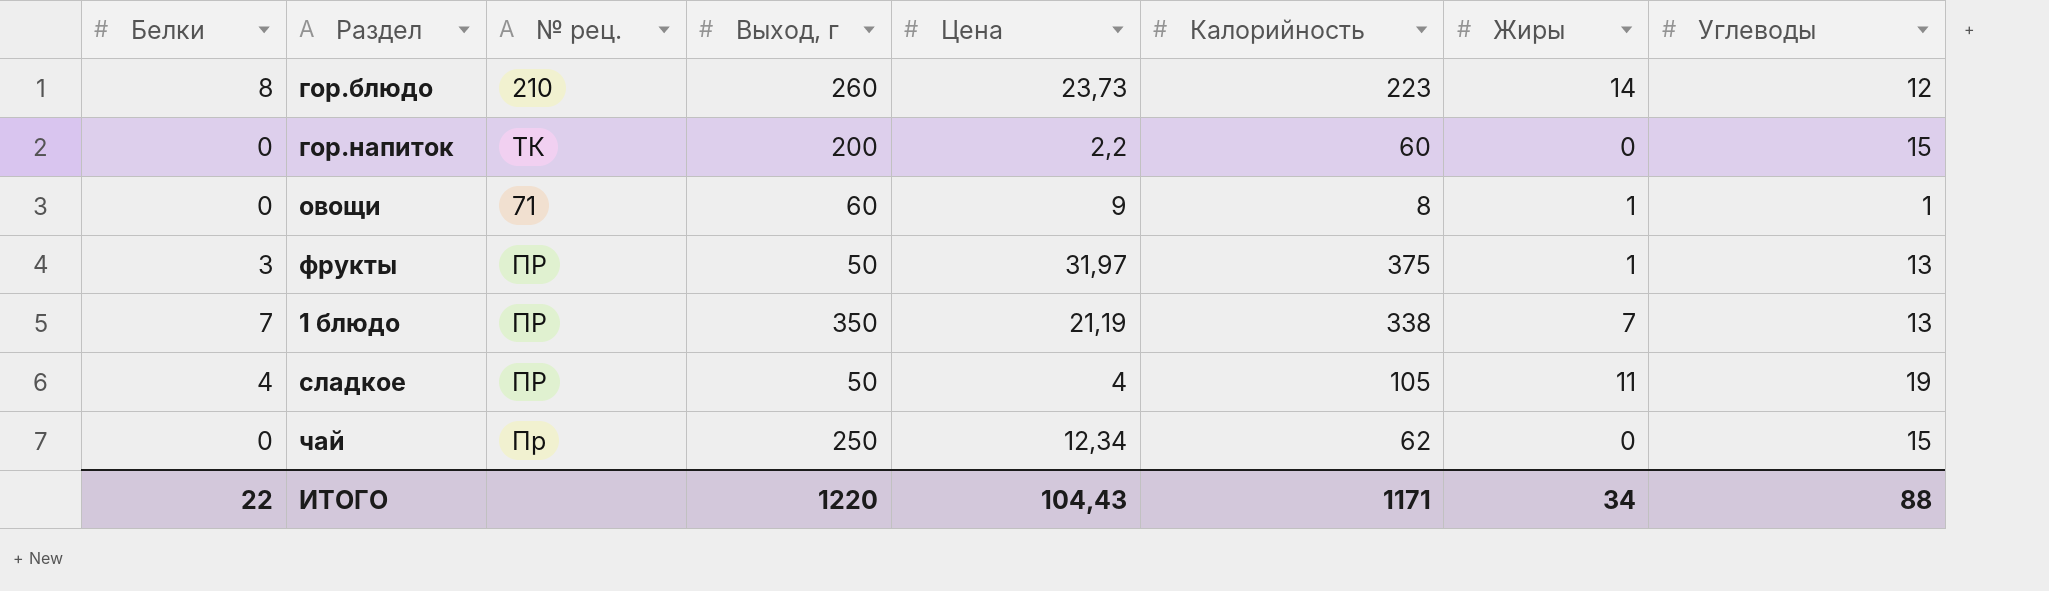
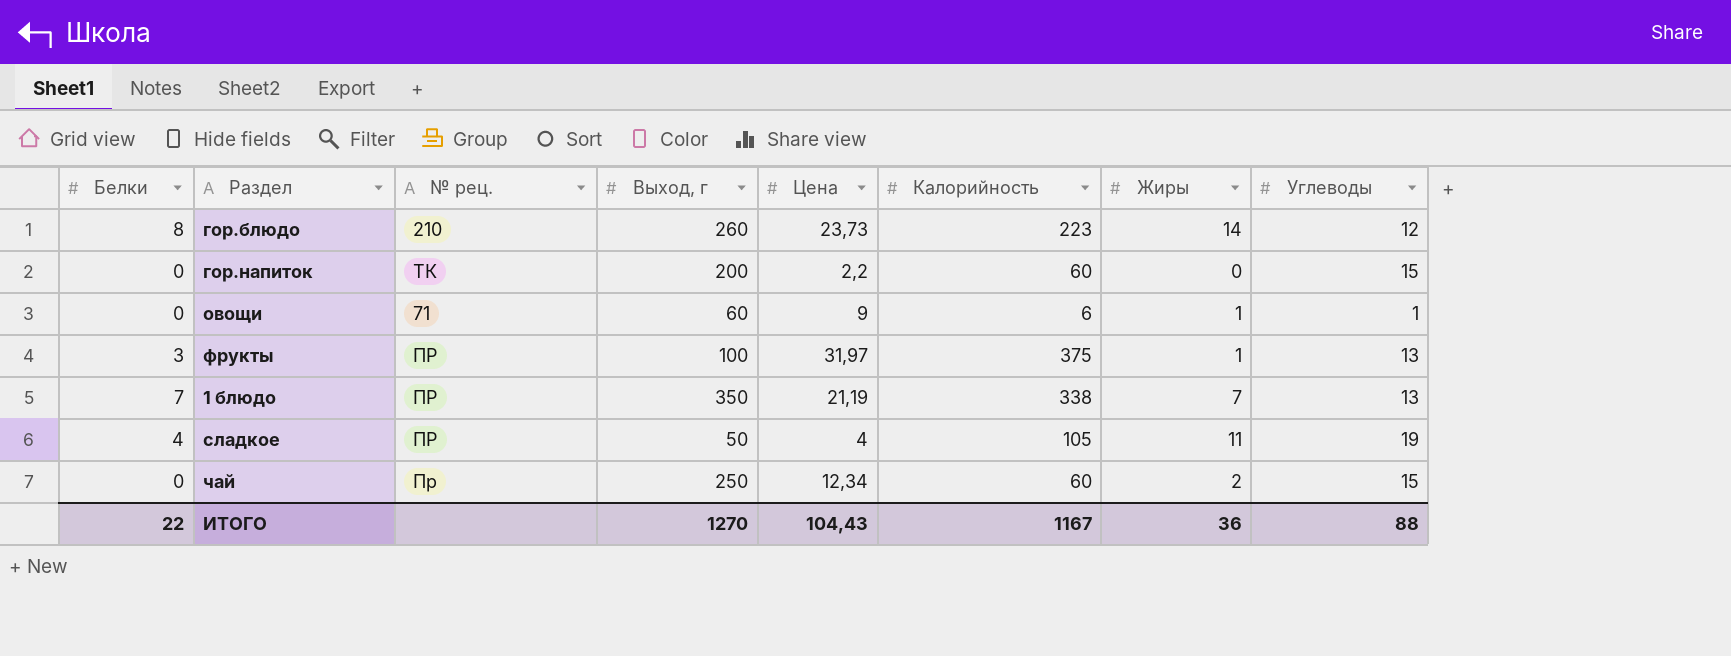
овощи | Калорийность: 8 -> 6
фрукты | Выход, г: 50 -> 100
чай | Калорийность: 62 -> 60
чай | Жиры: 0 -> 2
ИТОГО | Выход, г: 1220 -> 1270
ИТОГО | Калорийность: 1171 -> 1167
ИТОГО | Жиры: 34 -> 36

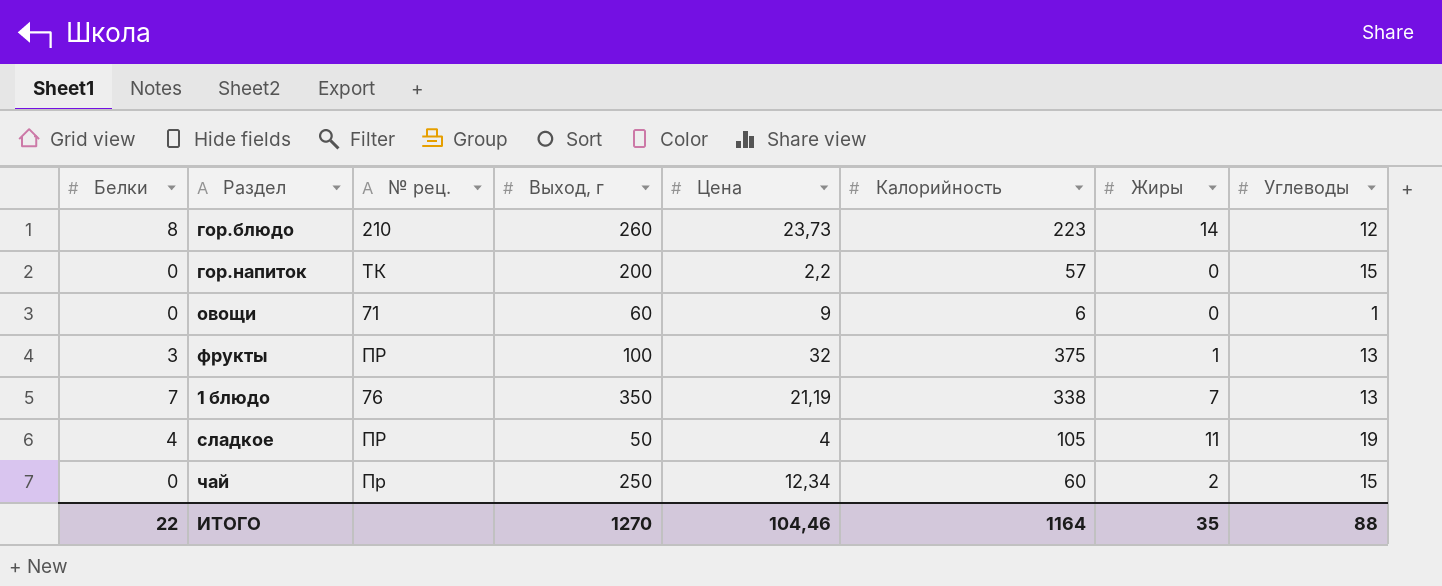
гор.напиток | Калорийность: 60 -> 57
овощи | Жиры: 1 -> 0
фрукты | Цена: 31,97 -> 32
1 блюдо | № рец.: ПР -> 76
ИТОГО | Цена: 104,43 -> 104,46
ИТОГО | Калорийность: 1167 -> 1164
ИТОГО | Жиры: 36 -> 35

